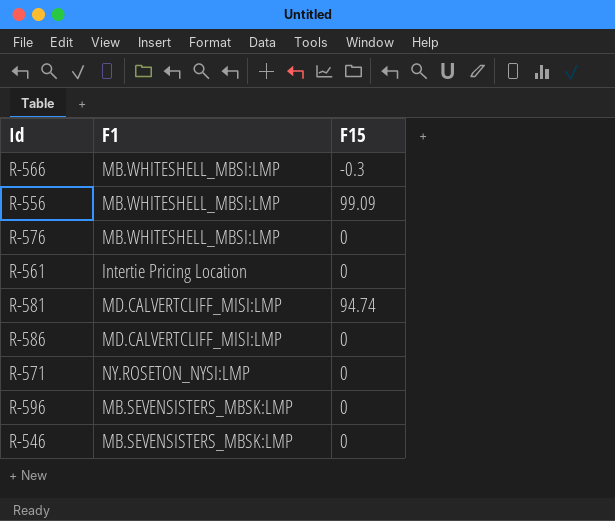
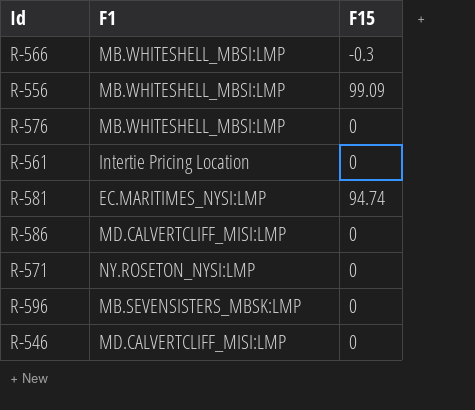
R-581 | F1: MD.CALVERTCLIFF_MISI:LMP -> EC.MARITIMES_NYSI:LMP
R-546 | F1: MB.SEVENSISTERS_MBSK:LMP -> MD.CALVERTCLIFF_MISI:LMP

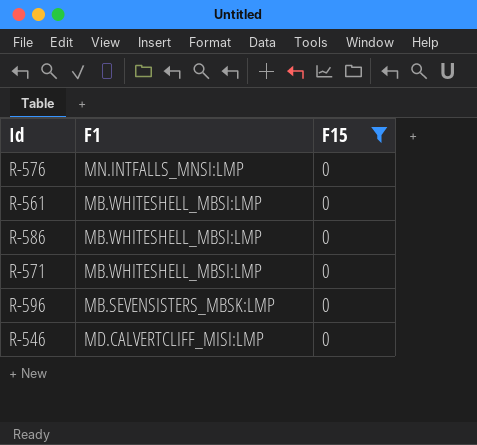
filter: none -> F15 = 0
R-576 | F1: MB.WHITESHELL_MBSI:LMP -> MN.INTFALLS_MNSI:LMP
R-561 | F1: Intertie Pricing Location -> MB.WHITESHELL_MBSI:LMP
R-586 | F1: MD.CALVERTCLIFF_MISI:LMP -> MB.WHITESHELL_MBSI:LMP
R-571 | F1: NY.ROSETON_NYSI:LMP -> MB.WHITESHELL_MBSI:LMP

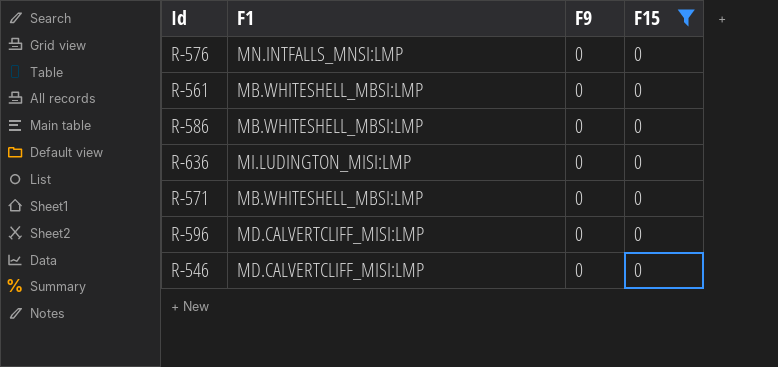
column F9 | position: none -> 3
row R-636: none -> MI.LUDINGTON_MISI:LMP | 0 | 0
R-596 | F1: MB.SEVENSISTERS_MBSK:LMP -> MD.CALVERTCLIFF_MISI:LMP

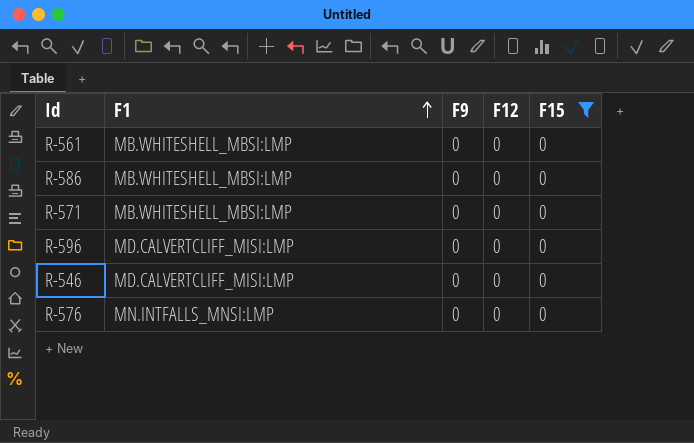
row order: none -> F1 ascending
column F12 | position: none -> 4
row R-636: MI.LUDINGTON_MISI:LMP | 0 | 0 -> none

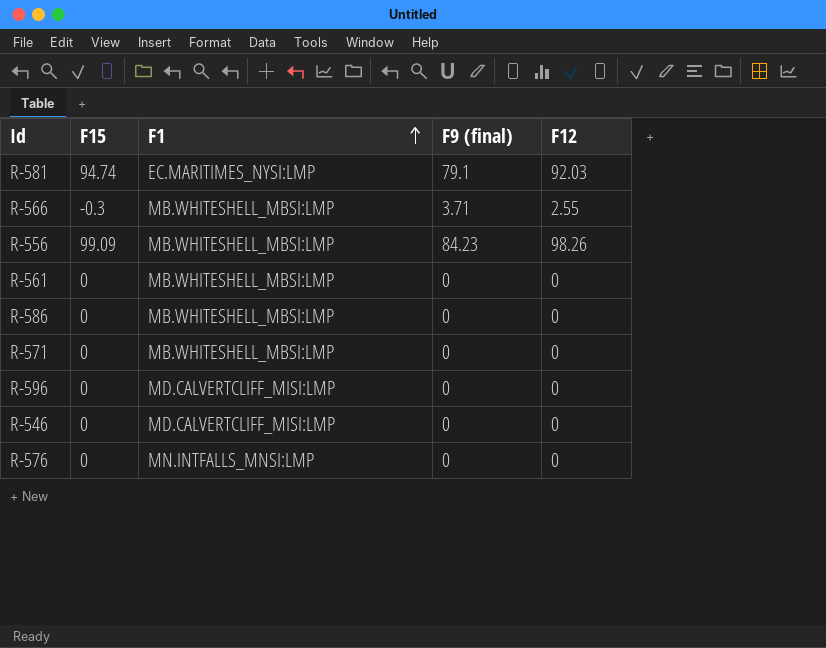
filter: F15 = 0 -> none
column F15 | position: 5 -> 2
column name: F9 -> F9 (final)

